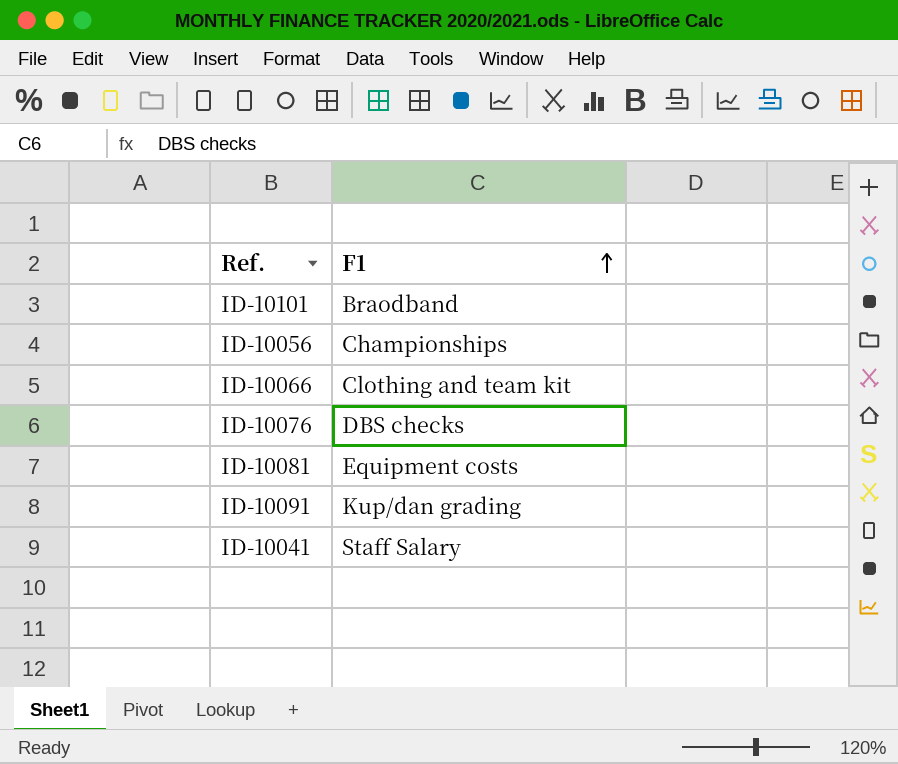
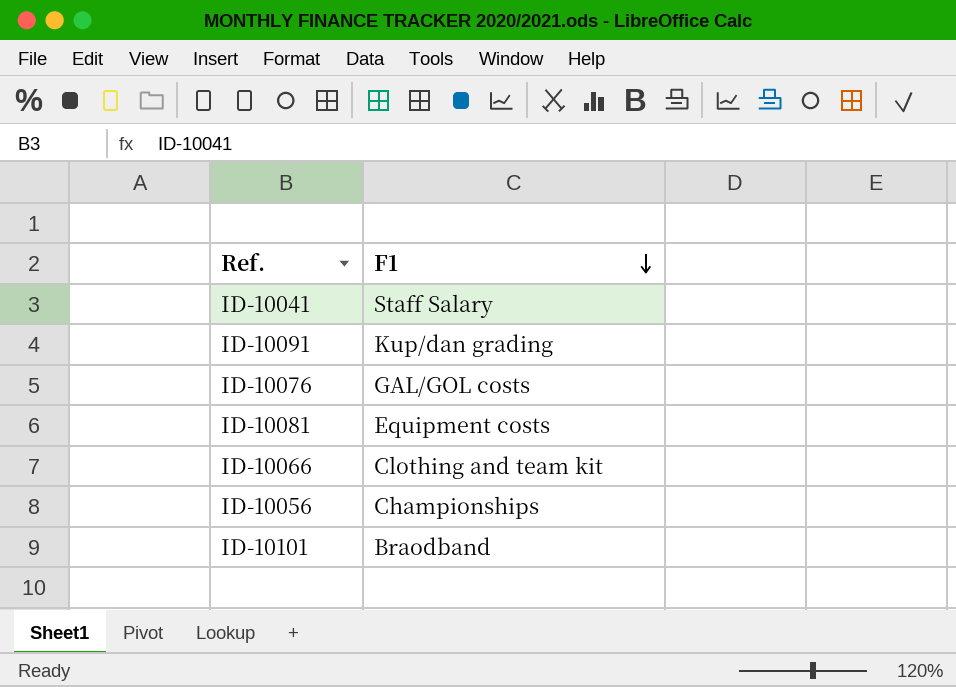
row order: F1 ascending -> F1 descending
ID-10076 | F1: DBS checks -> GAL/GOL costs

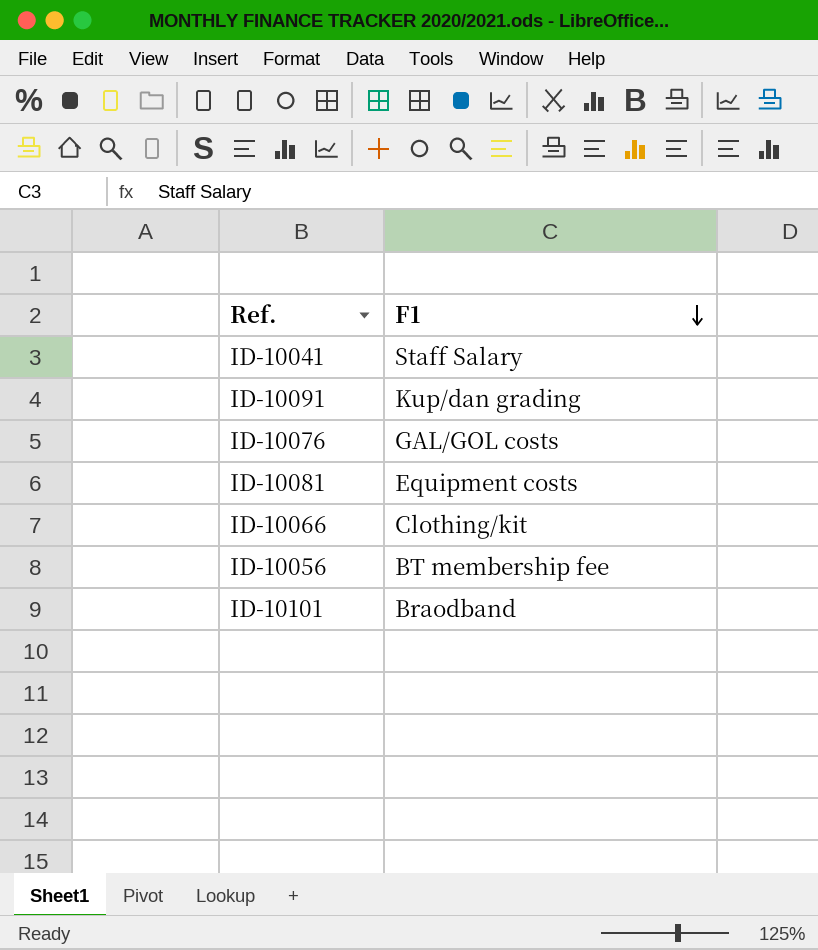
ID-10066 | F1: Clothing and team kit -> Clothing/kit
ID-10056 | F1: Championships -> BT membership fee

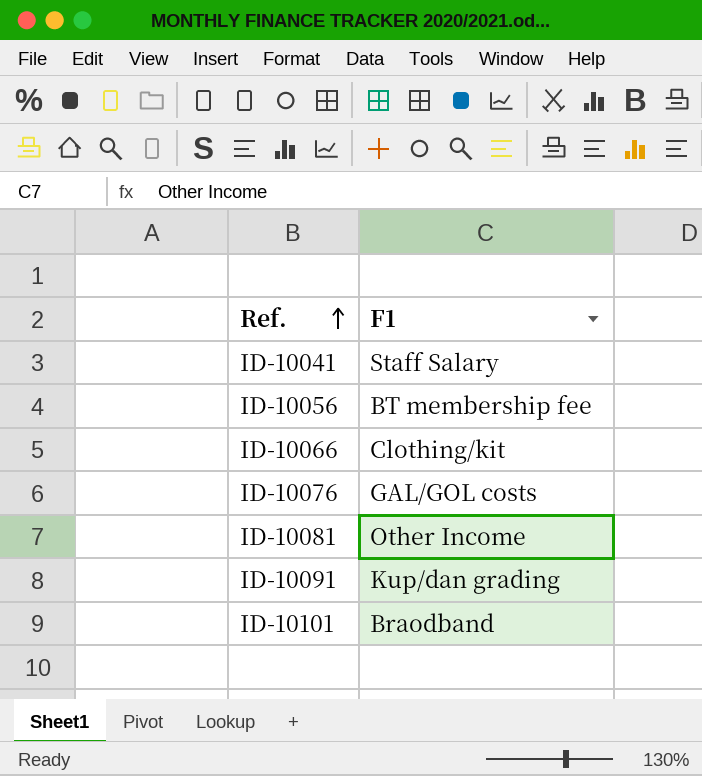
row order: F1 descending -> Ref. ascending
ID-10081 | F1: Equipment costs -> Other Income

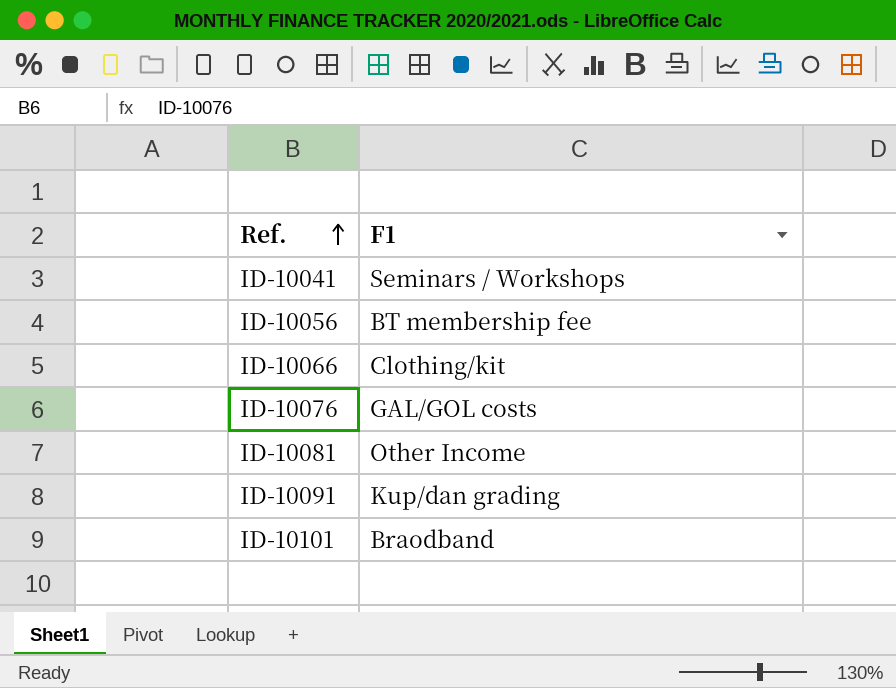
ID-10041 | F1: Staff Salary -> Seminars / Workshops

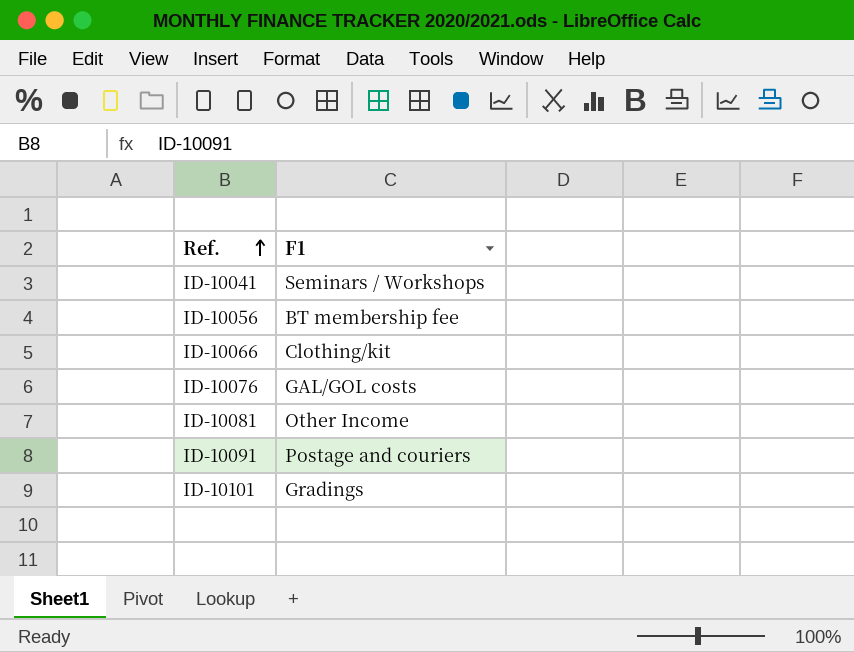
ID-10091 | F1: Kup/dan grading -> Postage and couriers
ID-10101 | F1: Braodband -> Gradings

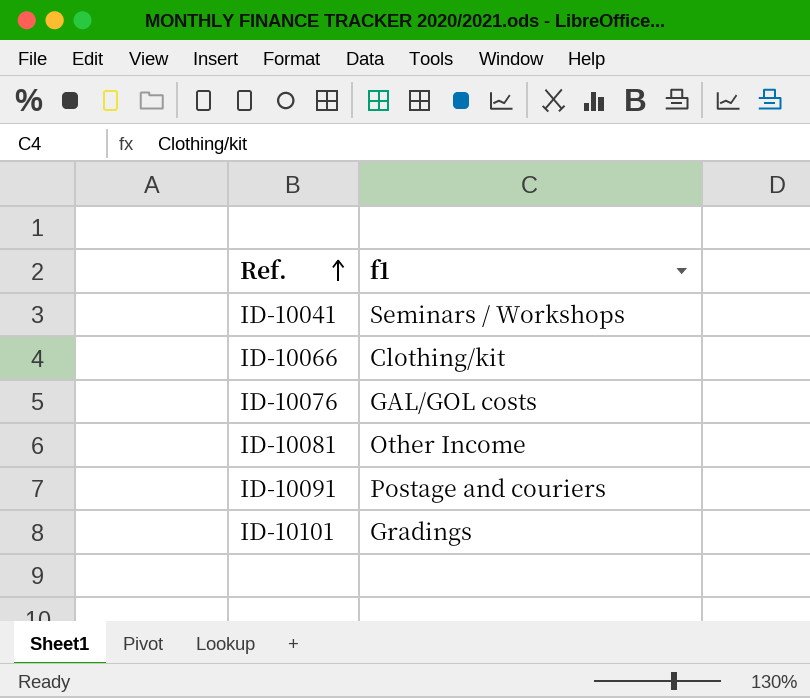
column name: F1 -> f1
row ID-10056: BT membership fee -> none

